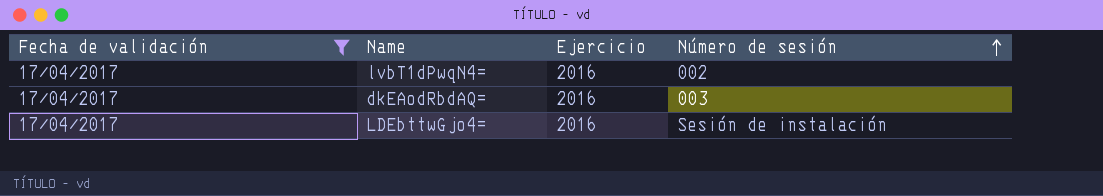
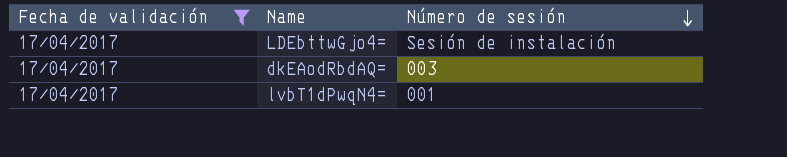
row order: Número de sesión ascending -> Número de sesión descending
column Ejercicio | position: 3 -> none
lvbT1dPwqN4= | Número de sesión: 002 -> 001

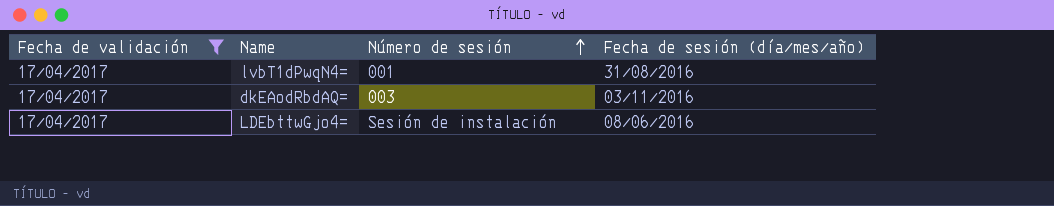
row order: Número de sesión descending -> Número de sesión ascending
column Fecha de sesión (día/mes/año) | position: none -> 4

